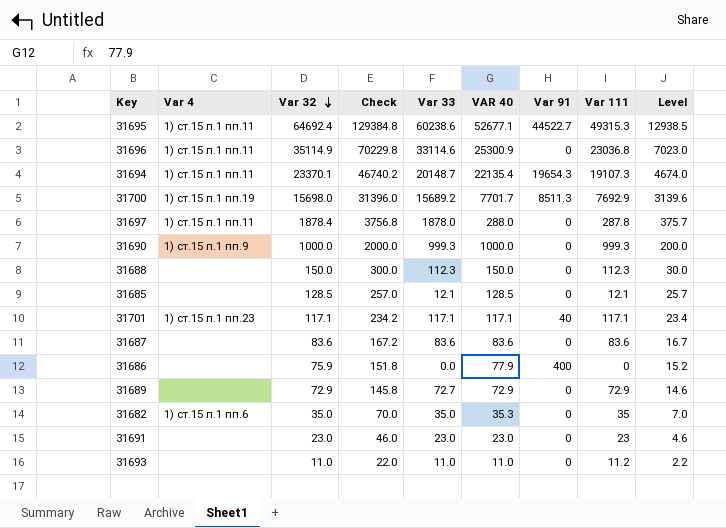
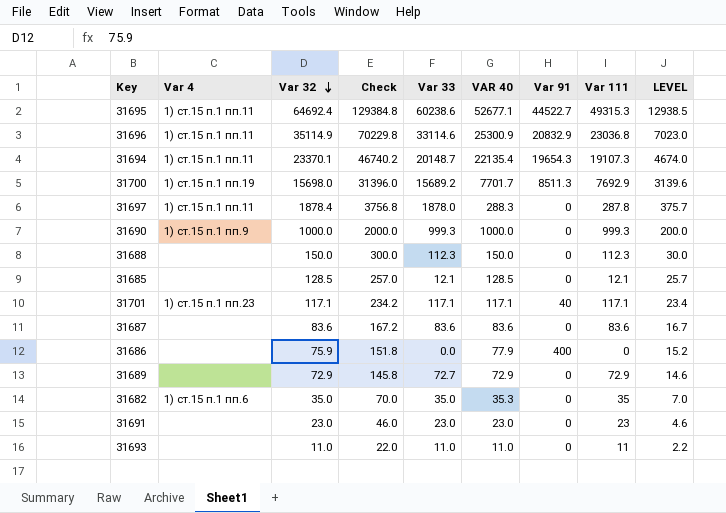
column name: Level -> LEVEL
31696 | Var 91: 0 -> 20832.9
31697 | VAR 40: 288.0 -> 288.3
31693 | Var 111: 11.2 -> 11

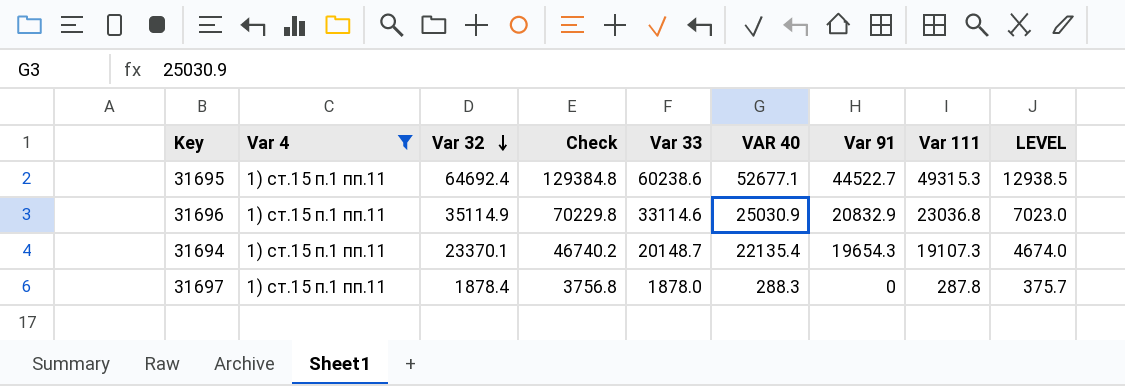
filter: none -> Var 4 = 1) ст.15 п.1 пп.11
31696 | VAR 40: 25300.9 -> 25030.9

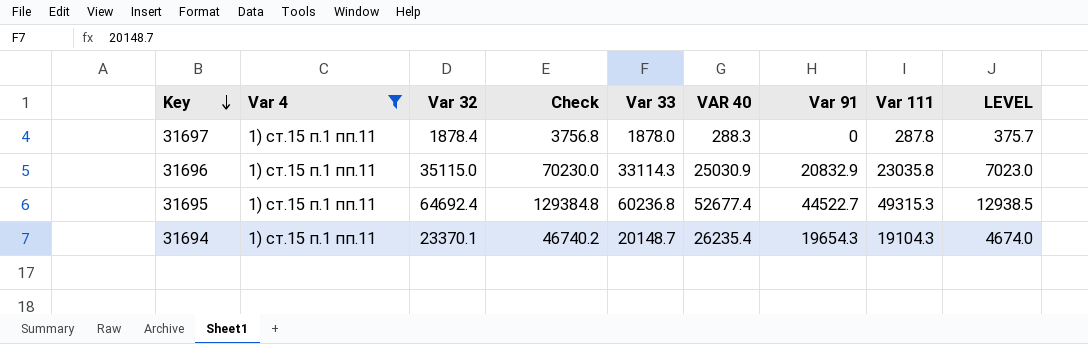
row order: Var 32 descending -> Key descending
31696 | Var 32: 35114.9 -> 35115.0
31696 | Check: 70229.8 -> 70230.0
31696 | Var 33: 33114.6 -> 33114.3
31696 | Var 111: 23036.8 -> 23035.8
31695 | Var 33: 60238.6 -> 60236.8
31695 | VAR 40: 52677.1 -> 52677.4
31694 | VAR 40: 22135.4 -> 26235.4
31694 | Var 111: 19107.3 -> 19104.3

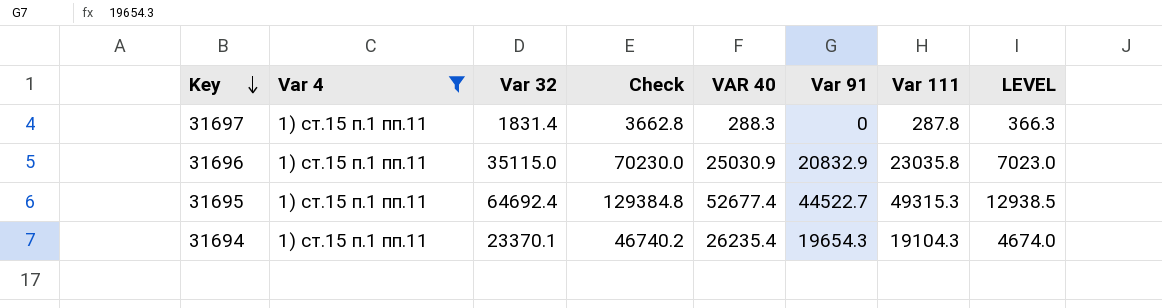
column Var 33 | position: 5 -> none
31697 | Var 32: 1878.4 -> 1831.4
31697 | Check: 3756.8 -> 3662.8
31697 | LEVEL: 375.7 -> 366.3

